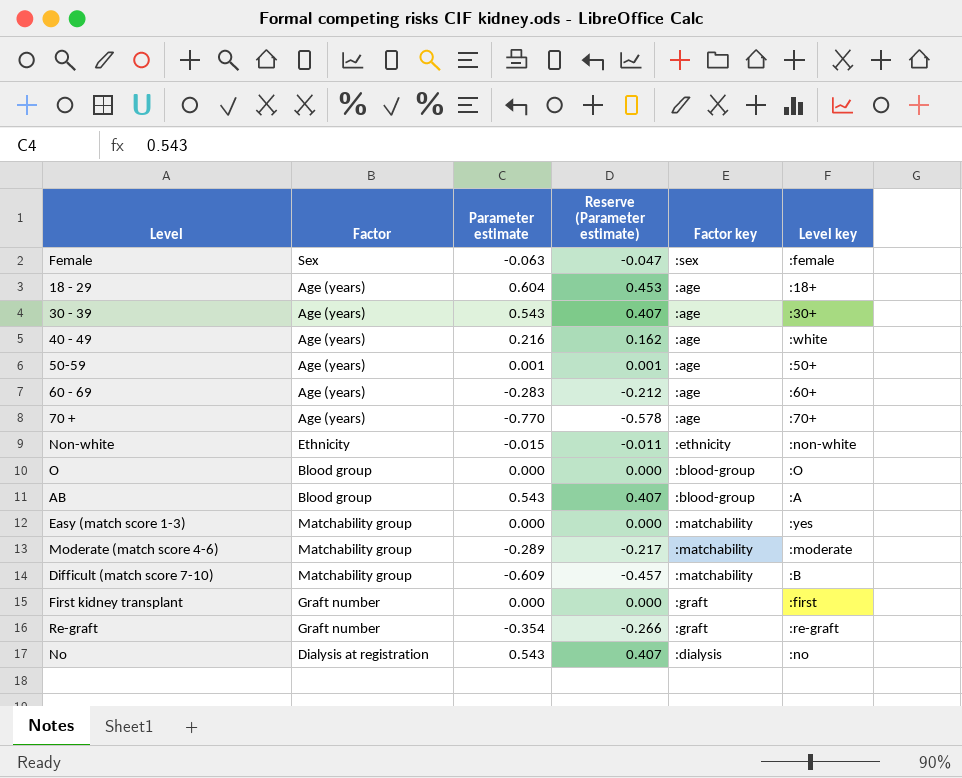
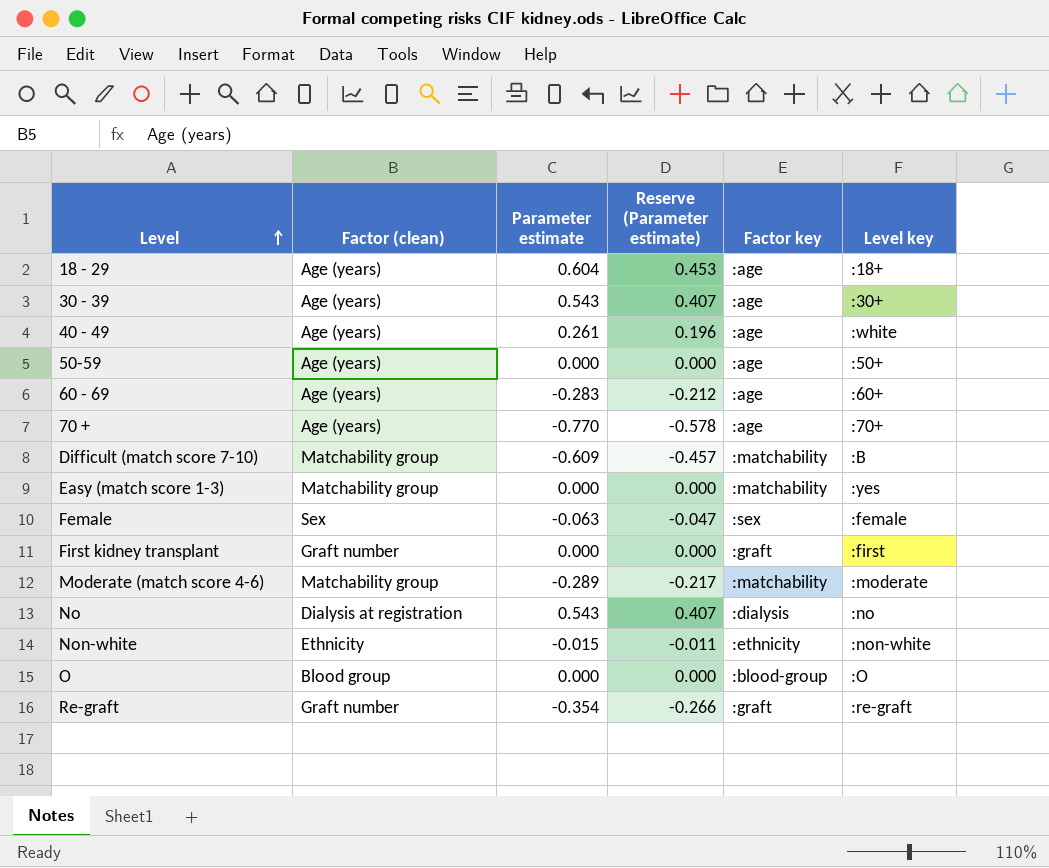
row order: none -> Level ascending
column name: Factor -> Factor (clean)
row AB: Blood group | 0.543 | 0.407 | :blood-group | :A -> none
40 - 49 | Parameter estimate: 0.216 -> 0.261
40 - 49 | Reserve (Parameter estimate): 0.162 -> 0.196
50-59 | Parameter estimate: 0.001 -> 0.000
50-59 | Reserve (Parameter estimate): 0.001 -> 0.000

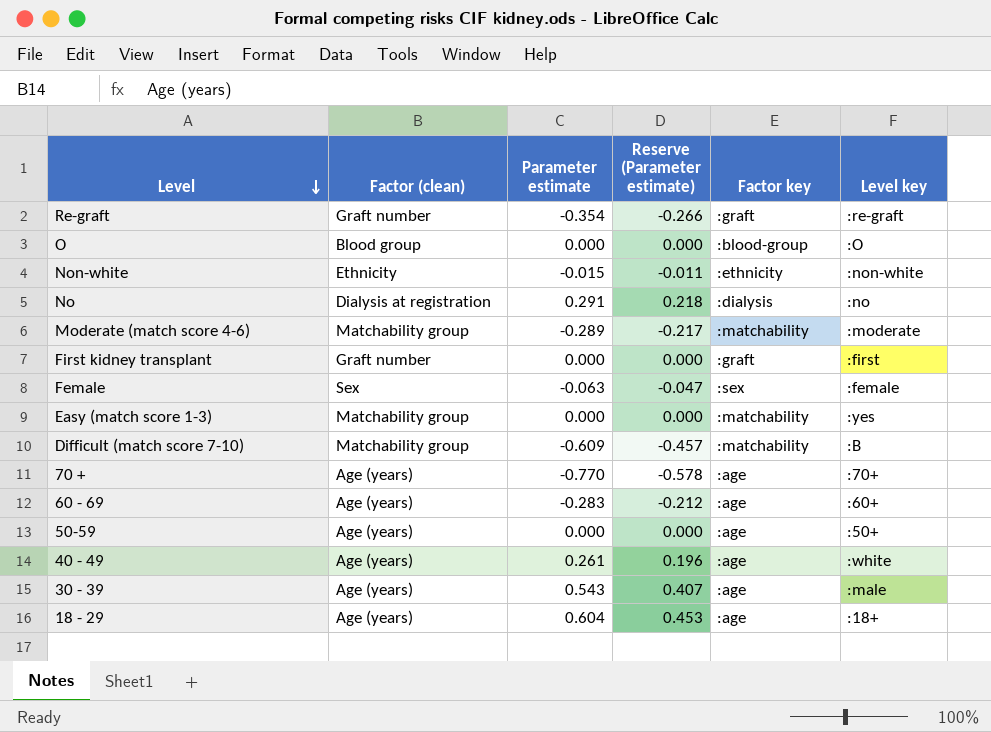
row order: Level ascending -> Level descending
No | Parameter estimate: 0.543 -> 0.291
No | Reserve (Parameter estimate): 0.407 -> 0.218
30 - 39 | Level key: :30+ -> :male

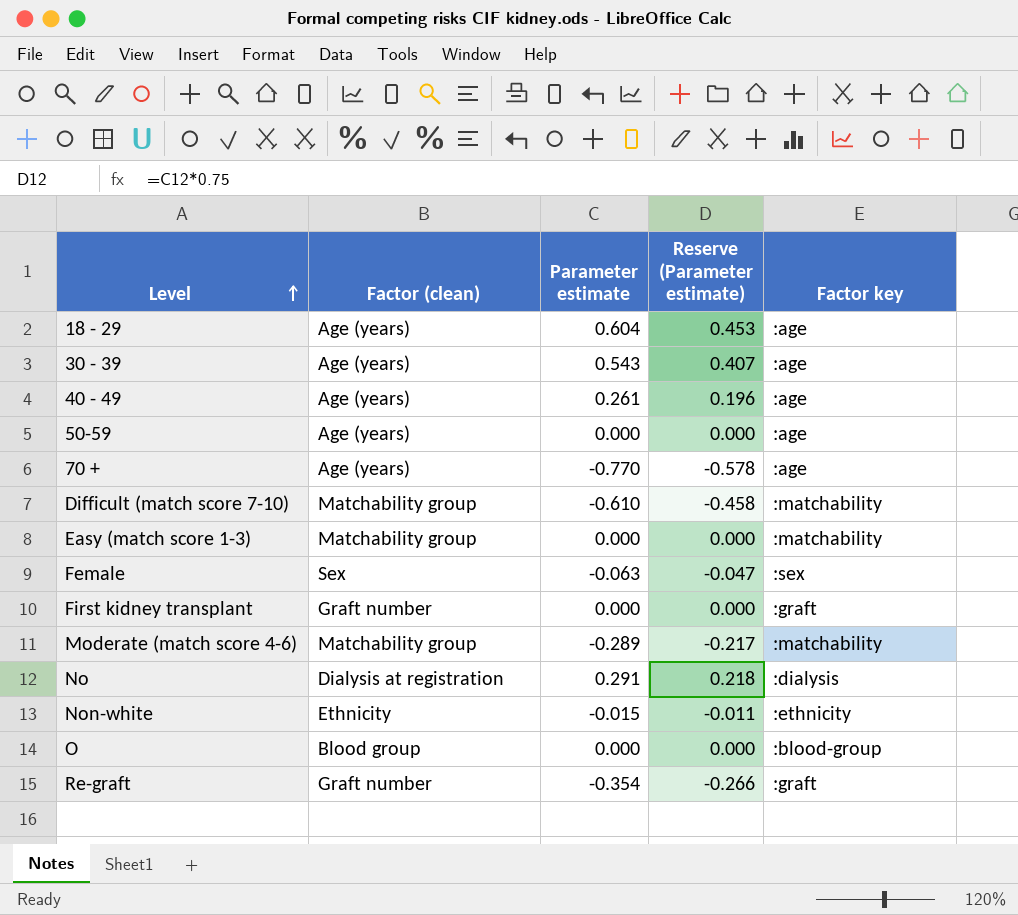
row order: Level descending -> Level ascending
column Level key | position: 6 -> none
row 60 - 69: Age (years) | -0.283 | -0.212 | :age | :60+ -> none
Difficult (match score 7-10) | Parameter estimate: -0.609 -> -0.610
Difficult (match score 7-10) | Reserve (Parameter estimate): -0.457 -> -0.458

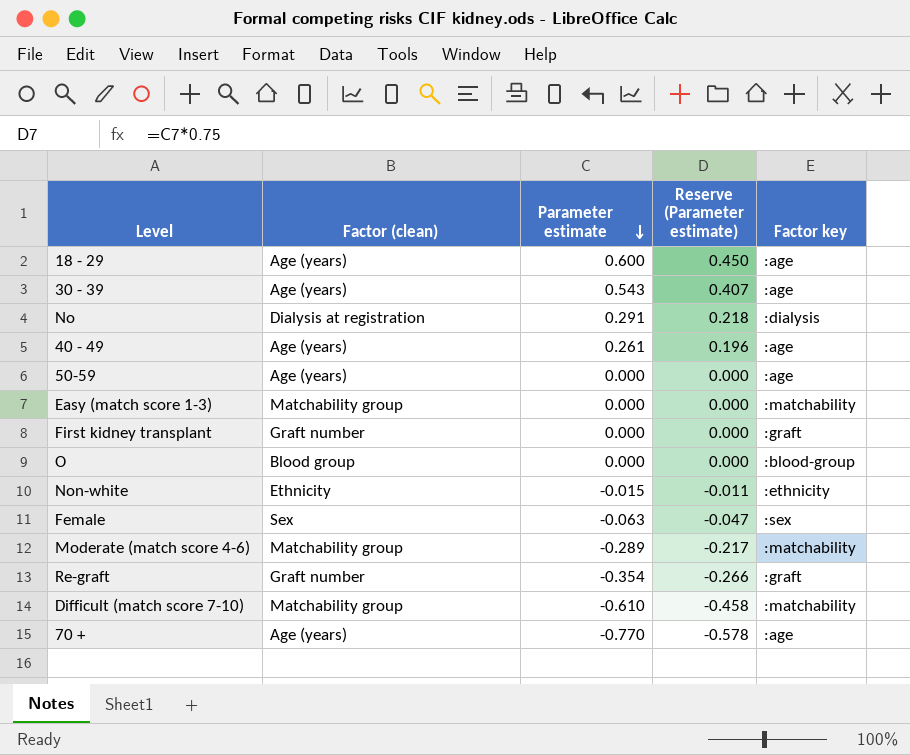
row order: Level ascending -> Parameter estimate descending
18 - 29 | Parameter estimate: 0.604 -> 0.600
18 - 29 | Reserve (Parameter estimate): 0.453 -> 0.450

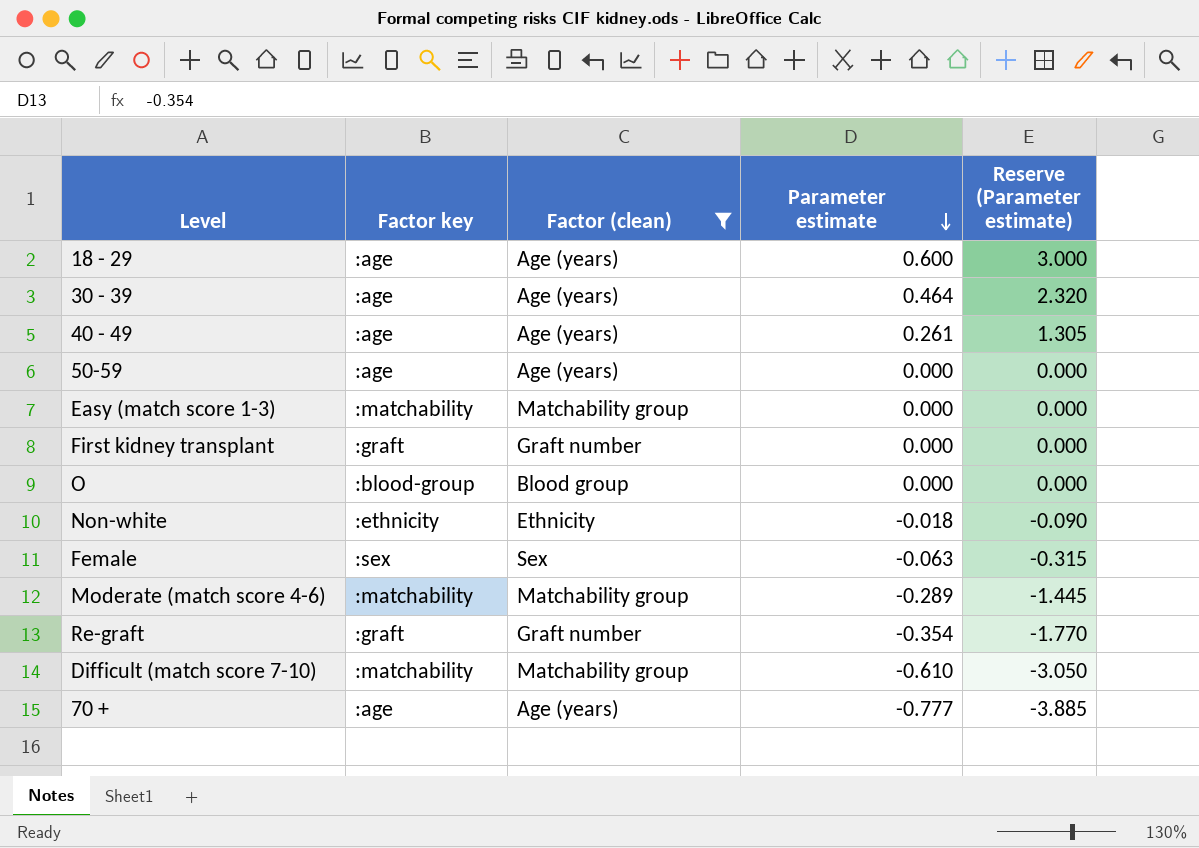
filter: none -> Factor (clean) != Dialysis at registration
column Factor key | position: 5 -> 2
column Reserve (Parameter estimate) | formula: [Parameter estimate] * 0.75 -> [Parameter estimate] * 5
30 - 39 | Parameter estimate: 0.543 -> 0.464
Non-white | Parameter estimate: -0.015 -> -0.018
70 + | Parameter estimate: -0.770 -> -0.777

